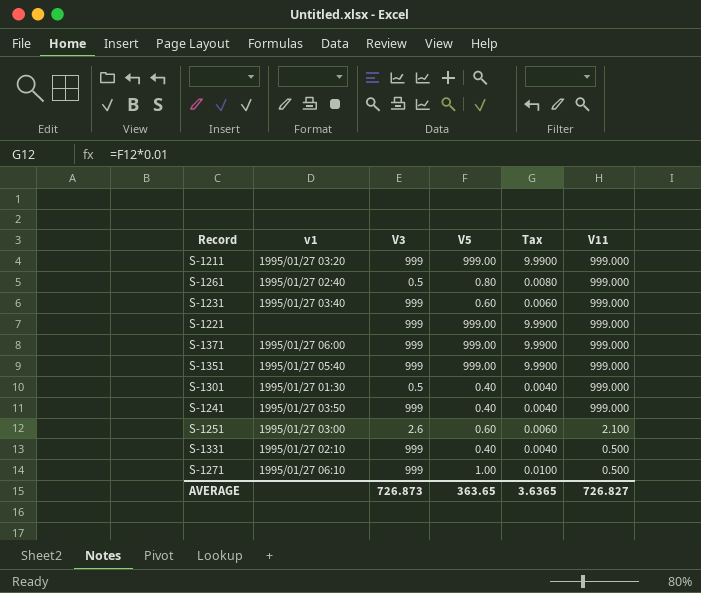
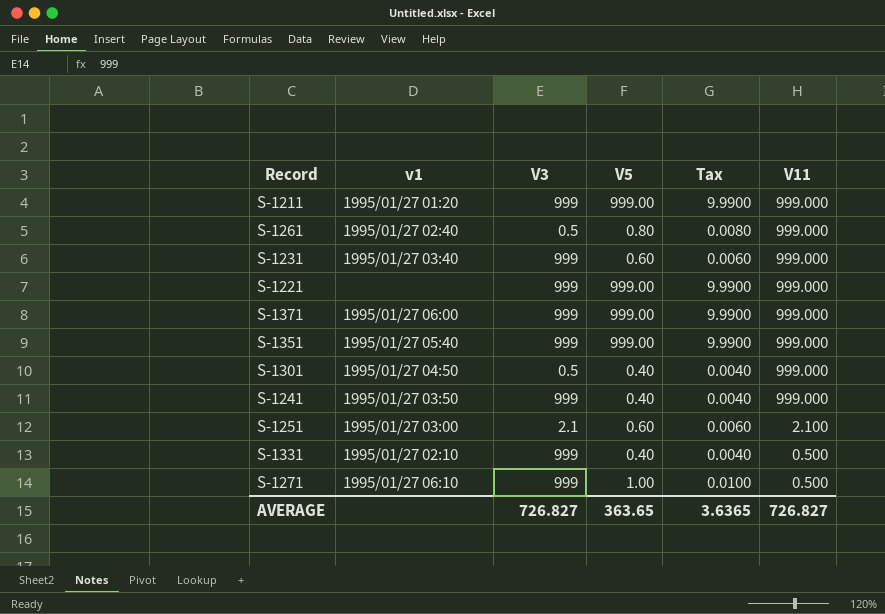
S-1211 | v1: 1995/01/27 03:20 -> 1995/01/27 01:20
S-1301 | v1: 1995/01/27 01:30 -> 1995/01/27 04:50
S-1251 | V3: 2.6 -> 2.1
AVERAGE | V3: 726.873 -> 726.827

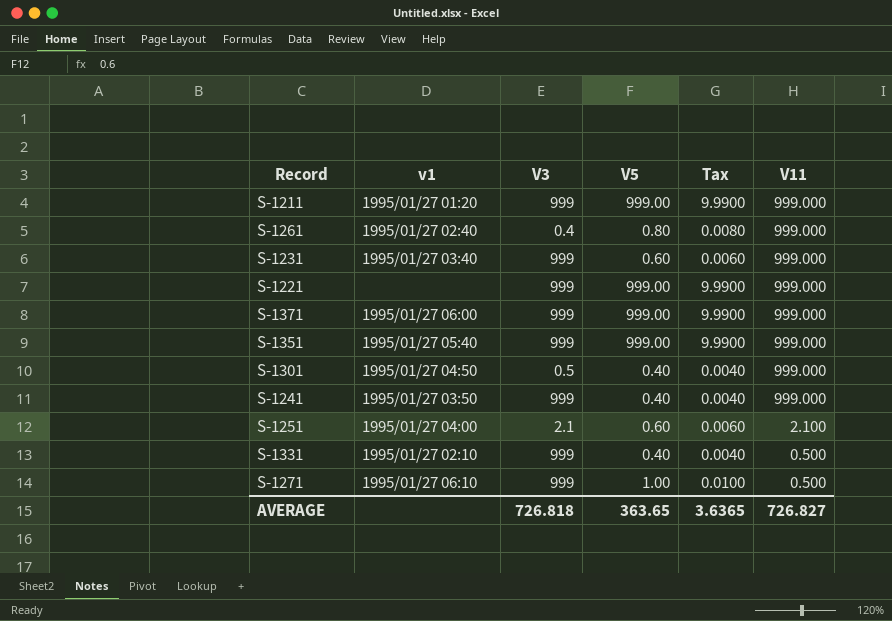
S-1261 | V3: 0.5 -> 0.4
S-1251 | v1: 1995/01/27 03:00 -> 1995/01/27 04:00
AVERAGE | V3: 726.827 -> 726.818

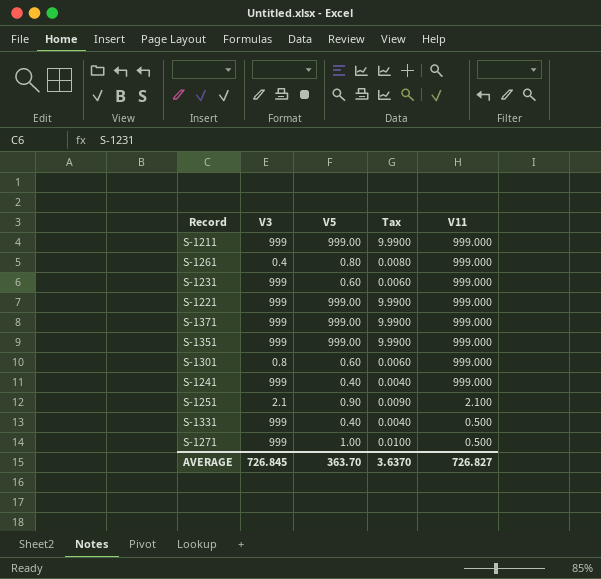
column v1 | position: 2 -> none
S-1301 | V3: 0.5 -> 0.8
S-1301 | V5: 0.40 -> 0.60
S-1301 | Tax: 0.0040 -> 0.0060
S-1251 | V5: 0.60 -> 0.90
S-1251 | Tax: 0.0060 -> 0.0090
AVERAGE | V3: 726.818 -> 726.845
AVERAGE | V5: 363.65 -> 363.70
AVERAGE | Tax: 3.6365 -> 3.6370

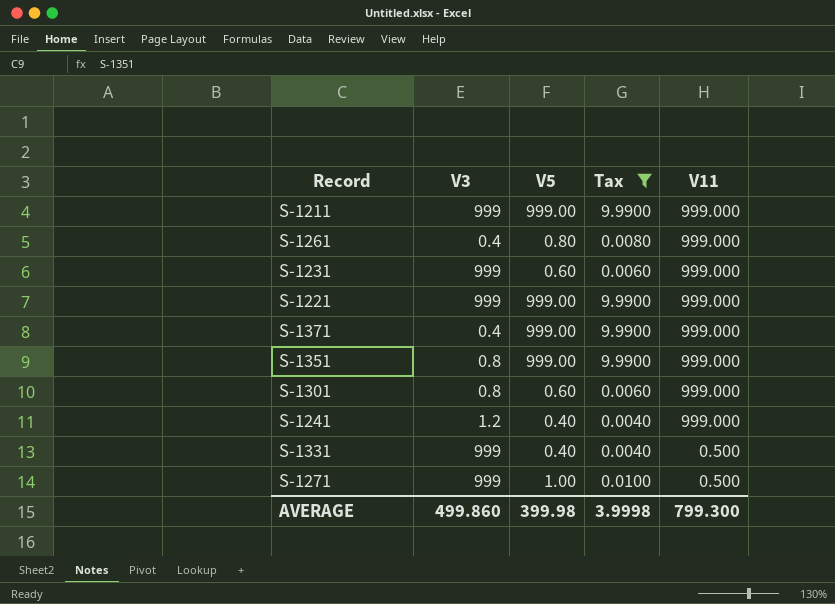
filter: none -> Tax != 0.0090
S-1371 | V3: 999 -> 0.4
S-1351 | V3: 999 -> 0.8
S-1241 | V3: 999 -> 1.2
AVERAGE | V3: 726.845 -> 499.860
AVERAGE | V5: 363.70 -> 399.98
AVERAGE | Tax: 3.6370 -> 3.9998
AVERAGE | V11: 726.827 -> 799.300

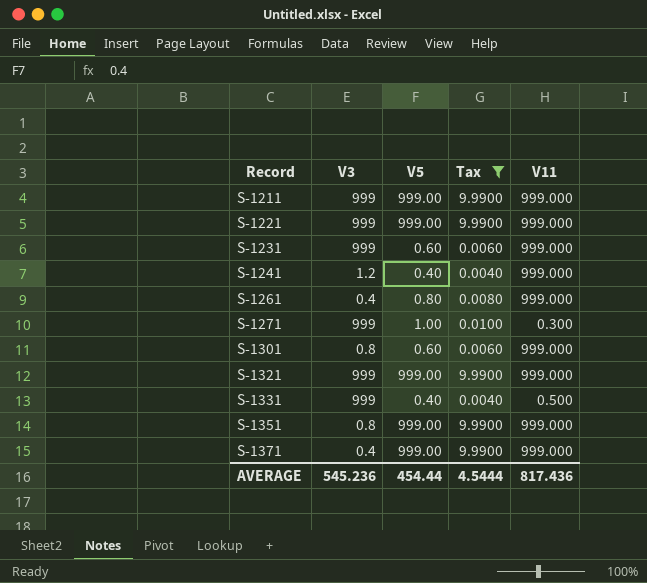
row order: V11 descending -> Record ascending
S-1271 | V11: 0.500 -> 0.300
row S-1321: none -> 999 | 999.00 | 9.9900 | 999.000
AVERAGE | V3: 499.860 -> 545.236
AVERAGE | V5: 399.98 -> 454.44
AVERAGE | Tax: 3.9998 -> 4.5444
AVERAGE | V11: 799.300 -> 817.436

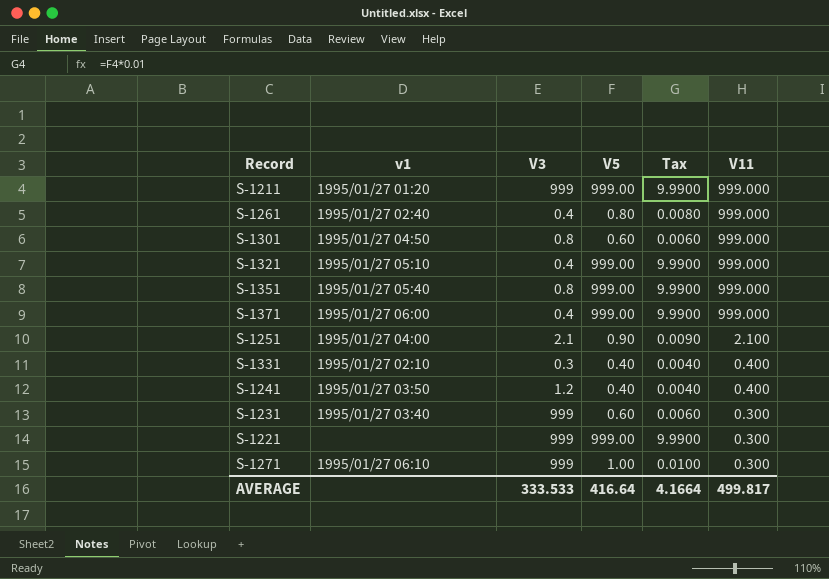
filter: Tax != 0.0090 -> none
row order: Record ascending -> V11 descending
column v1 | position: none -> 2
S-1321 | V3: 999 -> 0.4
S-1331 | V3: 999 -> 0.3
S-1331 | V11: 0.500 -> 0.400
S-1241 | V11: 999.000 -> 0.400
S-1231 | V11: 999.000 -> 0.300
S-1221 | V11: 999.000 -> 0.300
AVERAGE | V3: 545.236 -> 333.533
AVERAGE | V5: 454.44 -> 416.64
AVERAGE | Tax: 4.5444 -> 4.1664
AVERAGE | V11: 817.436 -> 499.817

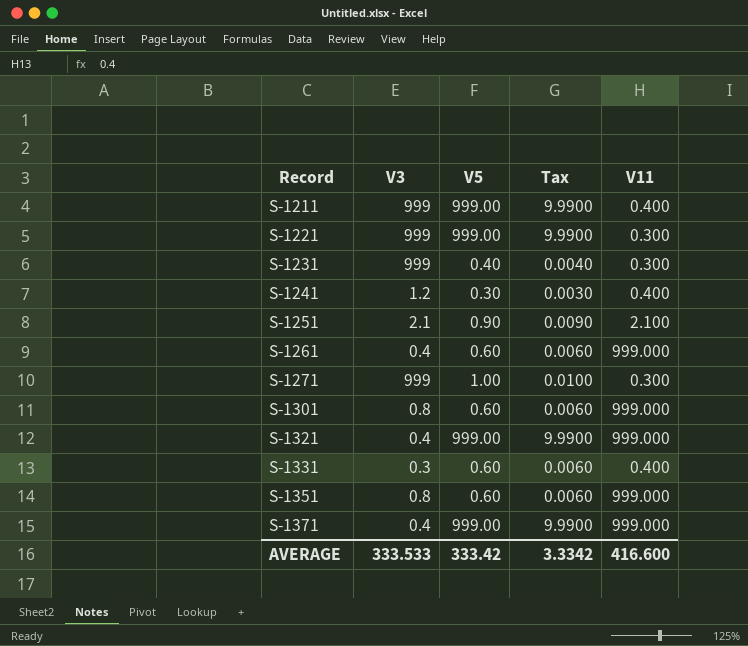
row order: V11 descending -> Record ascending
column v1 | position: 2 -> none
S-1211 | V11: 999.000 -> 0.400
S-1231 | V5: 0.60 -> 0.40
S-1231 | Tax: 0.0060 -> 0.0040
S-1241 | V5: 0.40 -> 0.30
S-1241 | Tax: 0.0040 -> 0.0030
S-1261 | V5: 0.80 -> 0.60
S-1261 | Tax: 0.0080 -> 0.0060
S-1331 | V5: 0.40 -> 0.60
S-1331 | Tax: 0.0040 -> 0.0060
S-1351 | V5: 999.00 -> 0.60
S-1351 | Tax: 9.9900 -> 0.0060
AVERAGE | V5: 416.64 -> 333.42
AVERAGE | Tax: 4.1664 -> 3.3342
AVERAGE | V11: 499.817 -> 416.600

